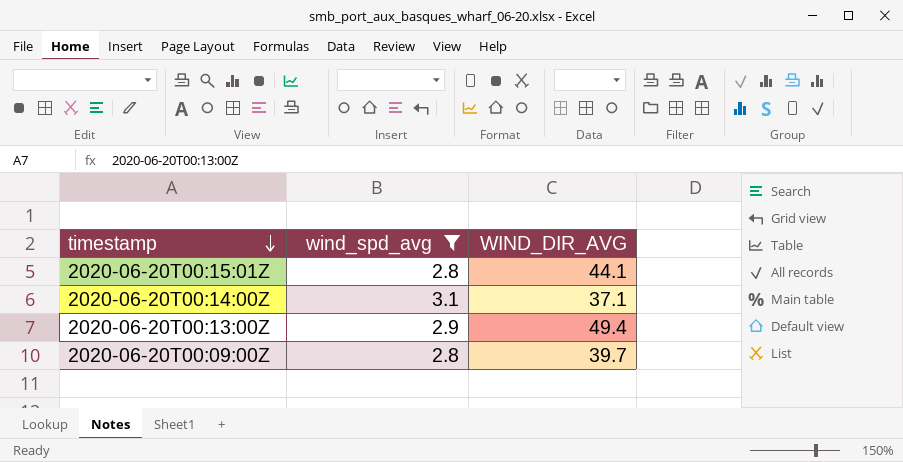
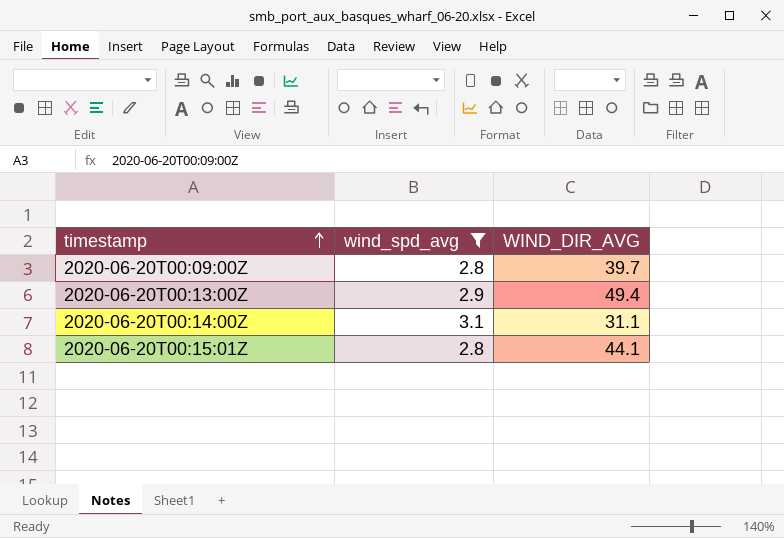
row order: timestamp descending -> timestamp ascending
2020-06-20T00:14:00Z | WIND_DIR_AVG: 37.1 -> 31.1

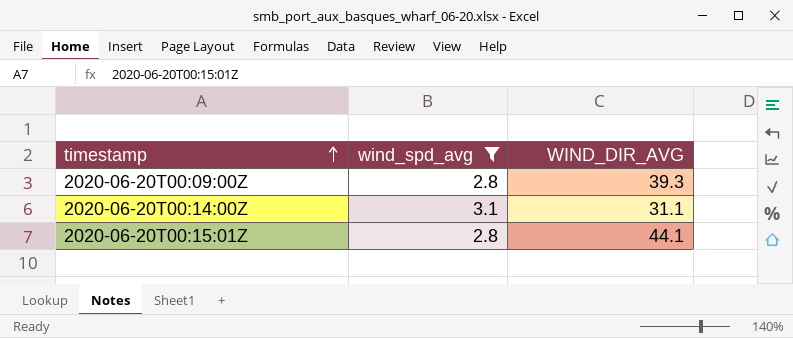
row 2020-06-20T00:13:00Z: 2.9 | 49.4 -> none
2020-06-20T00:09:00Z | WIND_DIR_AVG: 39.7 -> 39.3

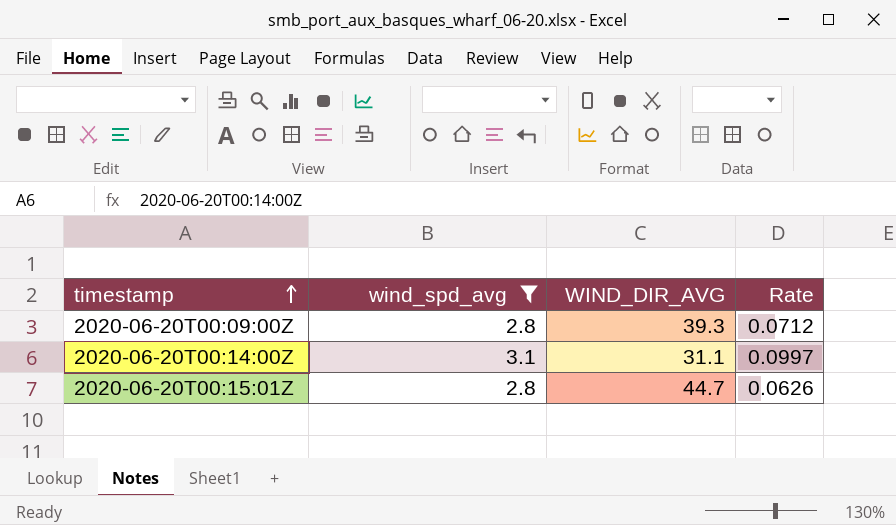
column Rate | formula: none -> [wind_spd_avg] / [WIND_DIR_AVG]
2020-06-20T00:15:01Z | WIND_DIR_AVG: 44.1 -> 44.7

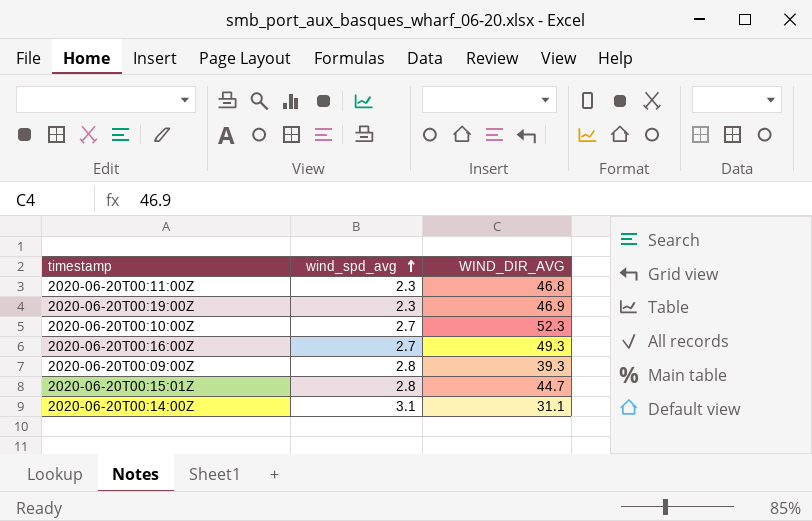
filter: wind_spd_avg >= 2.8 -> none
row order: timestamp ascending -> wind_spd_avg ascending
column Rate | formula: [wind_spd_avg] / [WIND_DIR_AVG] -> none

